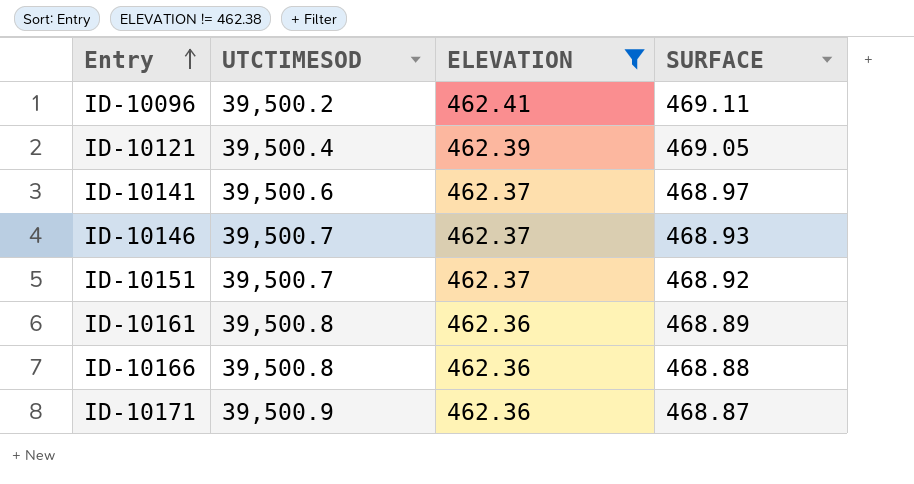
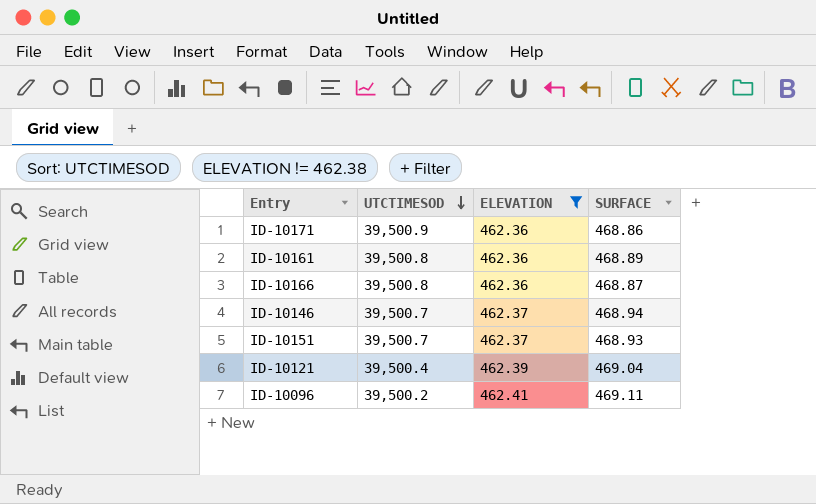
row order: Entry ascending -> UTCTIMESOD descending
row ID-10141: 39,500.6 | 462.37 | 468.97 -> none
ID-10171 | SURFACE: 468.87 -> 468.86
ID-10166 | SURFACE: 468.88 -> 468.87
ID-10146 | SURFACE: 468.93 -> 468.94
ID-10151 | SURFACE: 468.92 -> 468.93
ID-10121 | SURFACE: 469.05 -> 469.04

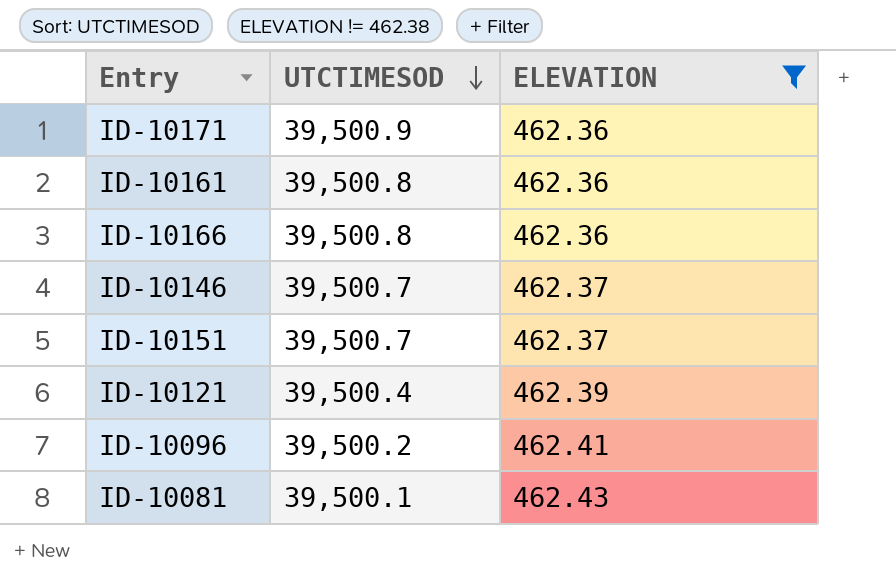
column SURFACE | position: 4 -> none
row ID-10081: none -> 39,500.1 | 462.43

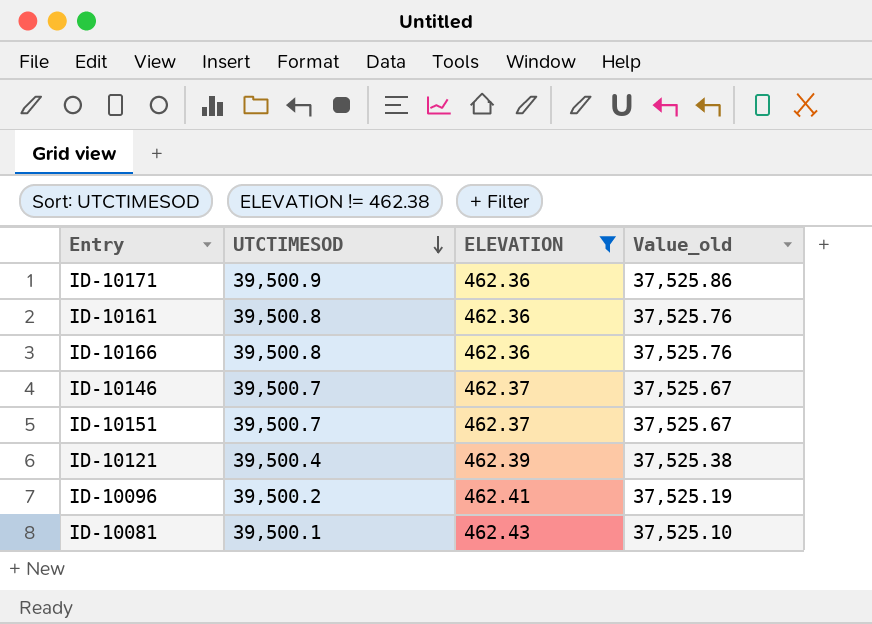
column Value_old | formula: none -> [UTCTIMESOD] * 0.95

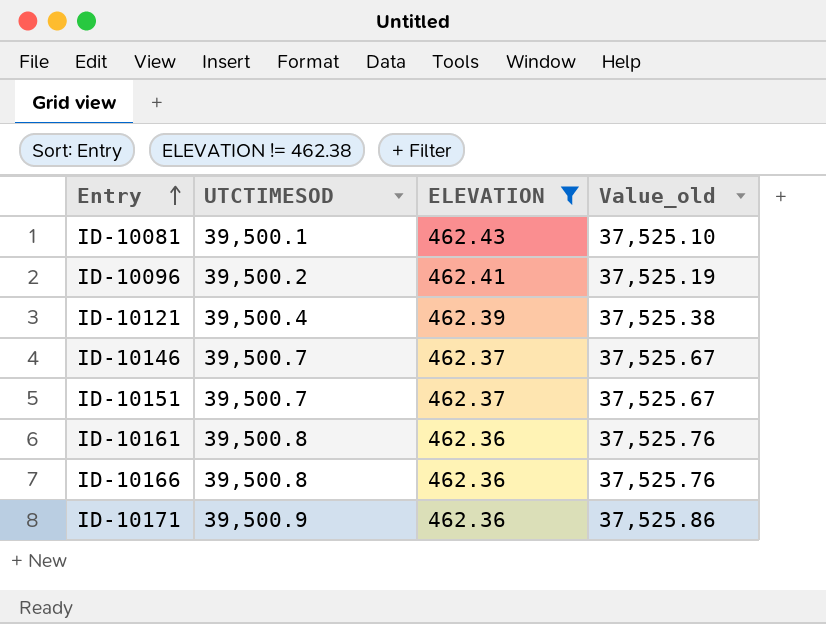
row order: UTCTIMESOD descending -> Entry ascending

